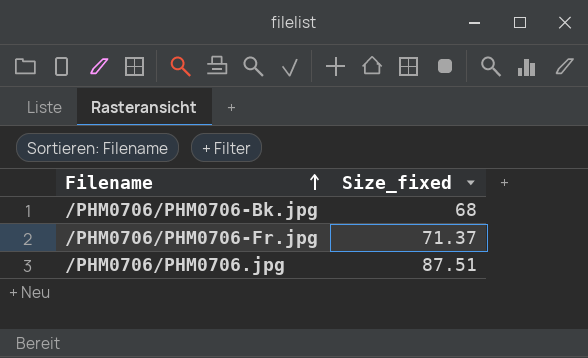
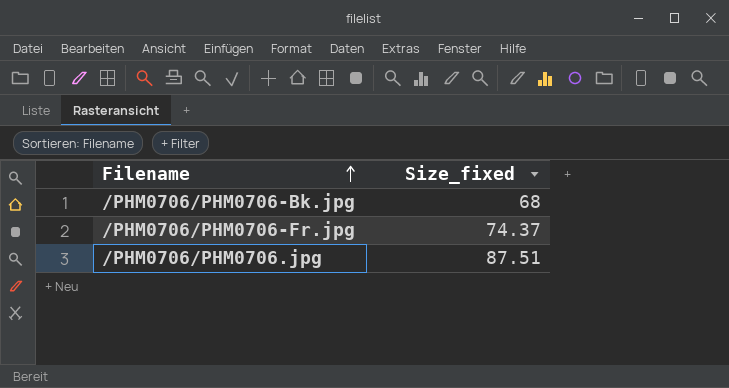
/PHM0706/PHM0706-Fr.jpg | Size_fixed: 71.37 -> 74.37

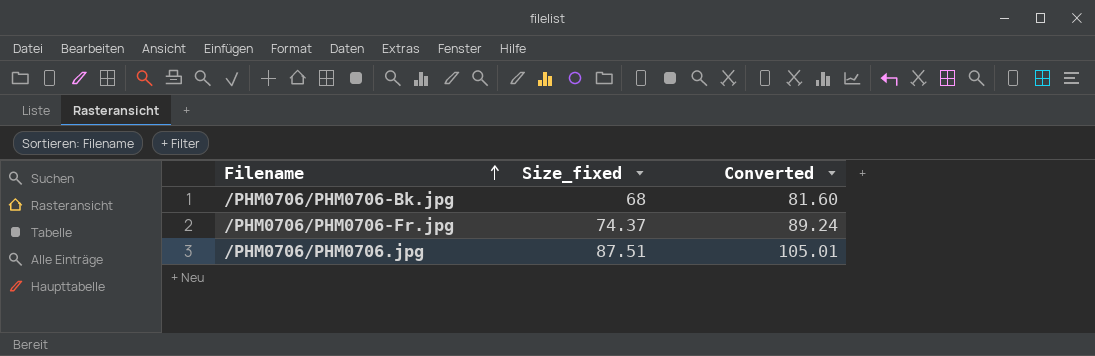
column Converted | formula: none -> [Size_fixed] * 1.2

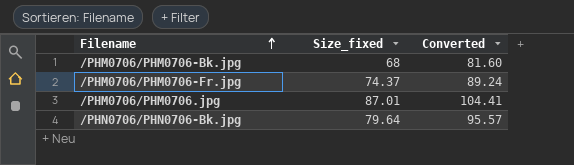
/PHM0706/PHM0706.jpg | Size_fixed: 87.51 -> 87.01
/PHM0706/PHM0706.jpg | Converted: 105.01 -> 104.41
row /PHN0706/PHN0706-Bk.jpg: none -> 79.64 | 95.57

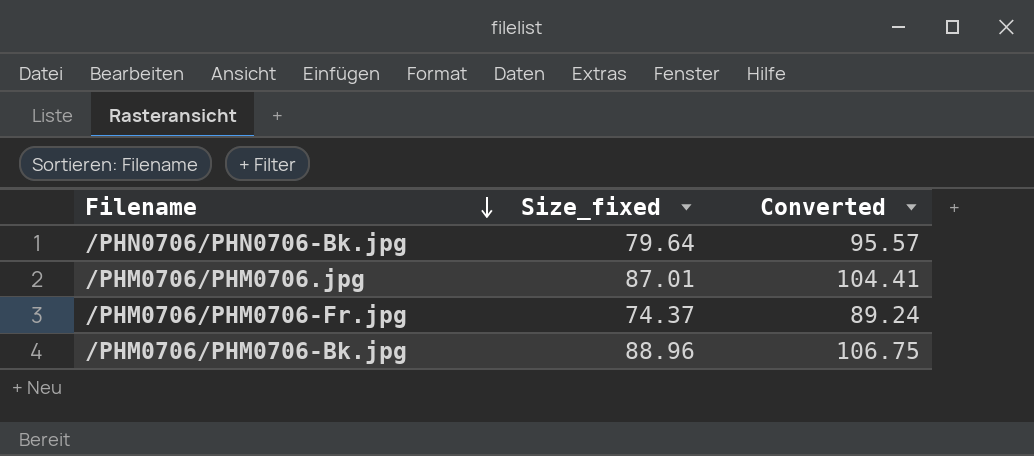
row order: Filename ascending -> Filename descending
/PHM0706/PHM0706-Bk.jpg | Size_fixed: 68 -> 88.96
/PHM0706/PHM0706-Bk.jpg | Converted: 81.60 -> 106.75

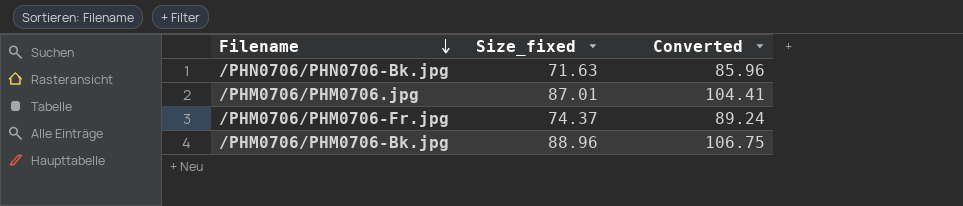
/PHN0706/PHN0706-Bk.jpg | Size_fixed: 79.64 -> 71.63
/PHN0706/PHN0706-Bk.jpg | Converted: 95.57 -> 85.96

